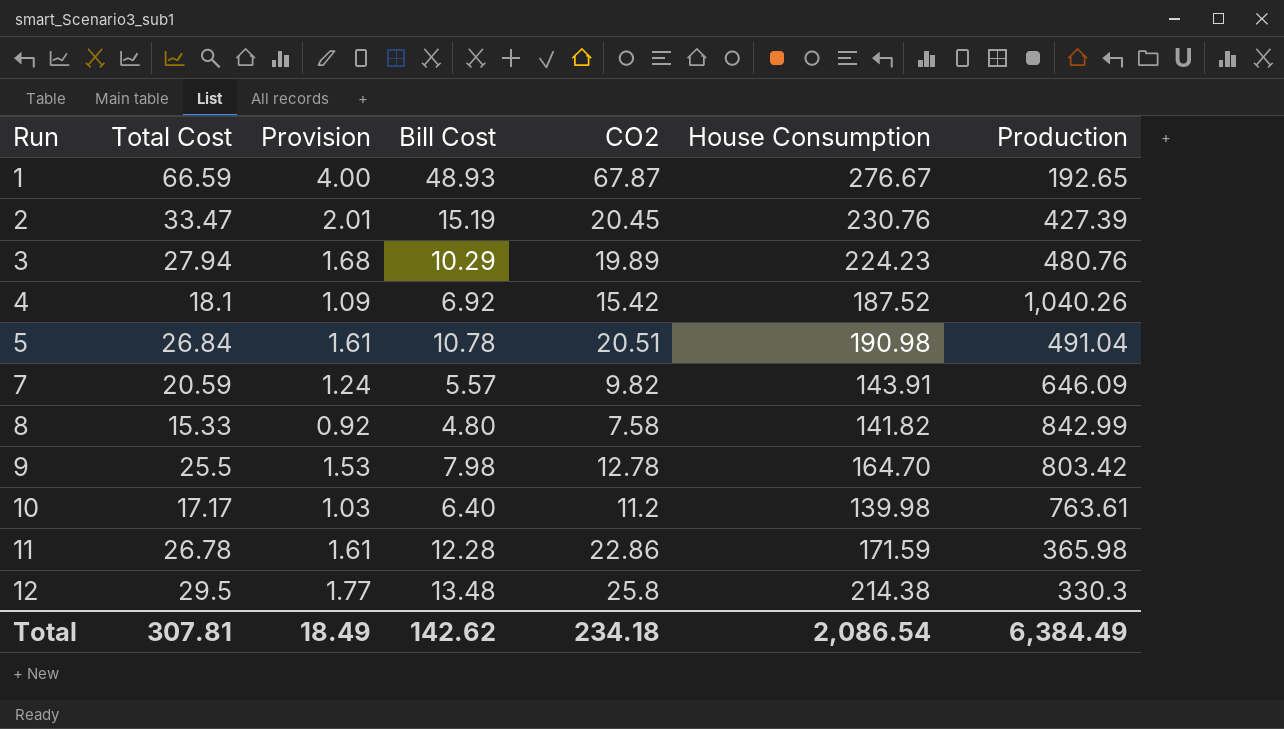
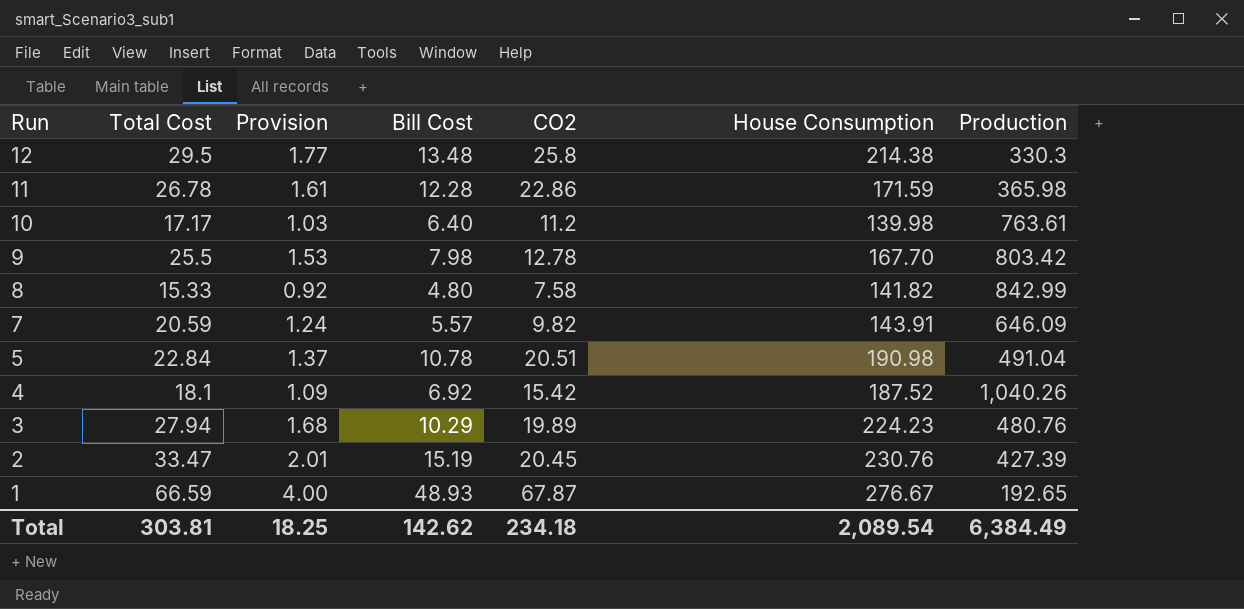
row order: Run ascending -> Run descending
9 | House Consumption: 164.70 -> 167.70
5 | Total Cost: 26.84 -> 22.84
5 | Provision: 1.61 -> 1.37
Total | Total Cost: 307.81 -> 303.81
Total | Provision: 18.49 -> 18.25
Total | House Consumption: 2,086.54 -> 2,089.54

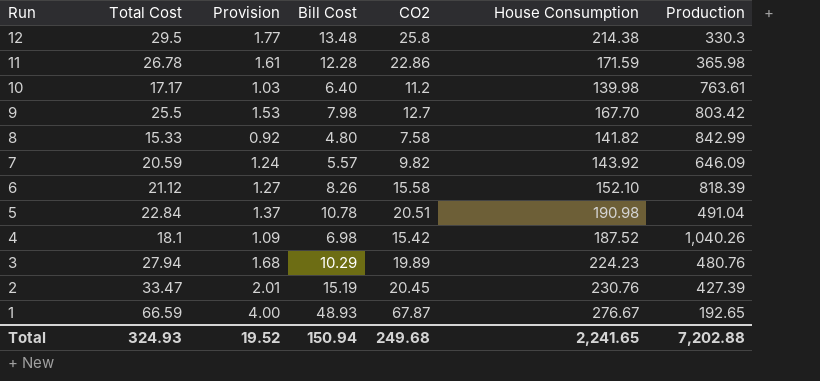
9 | CO2: 12.78 -> 12.7
7 | House Consumption: 143.91 -> 143.92
row 6: none -> 21.12 | 1.27 | 8.26 | 15.58 | 152.10 | 818.39
4 | Bill Cost: 6.92 -> 6.98
Total | Total Cost: 303.81 -> 324.93
Total | Provision: 18.25 -> 19.52
Total | Bill Cost: 142.62 -> 150.94
Total | CO2: 234.18 -> 249.68
Total | House Consumption: 2,089.54 -> 2,241.65
Total | Production: 6,384.49 -> 7,202.88

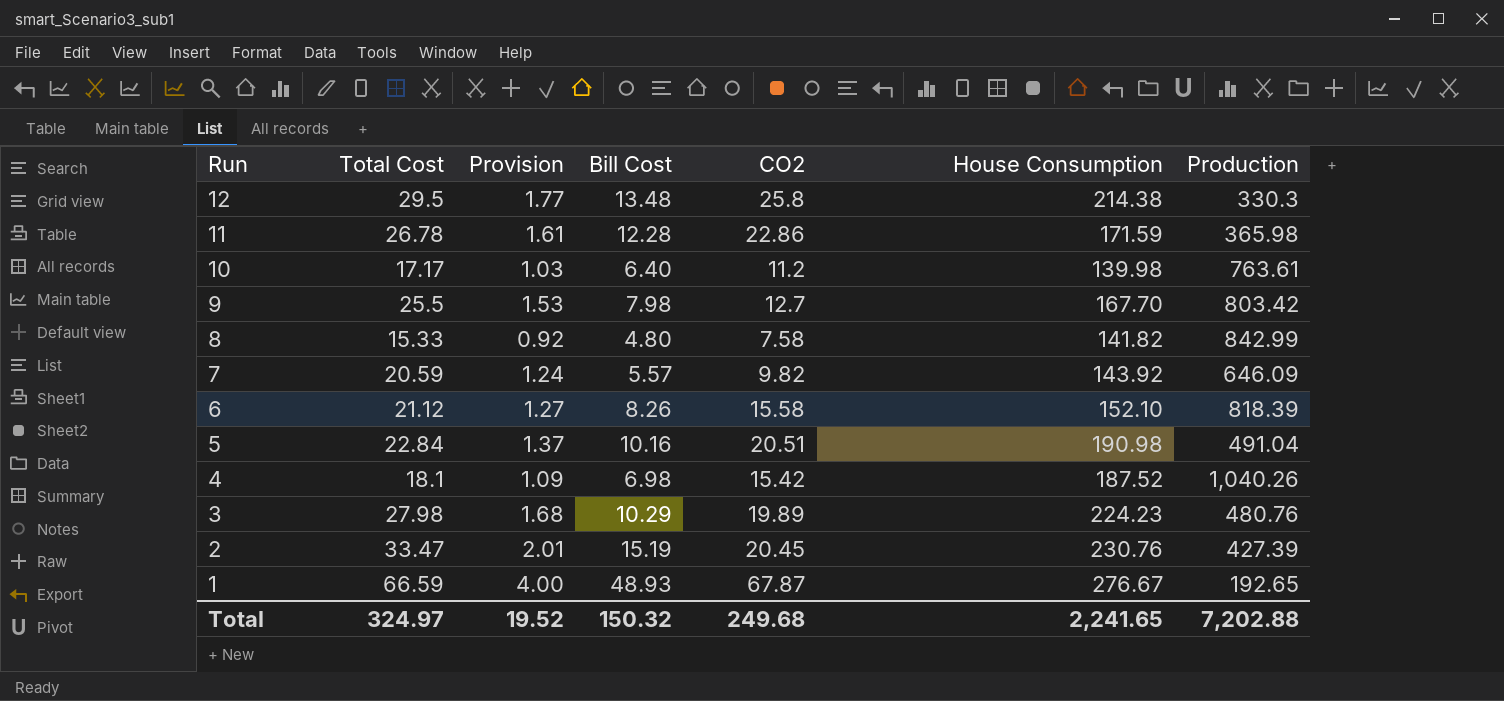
5 | Bill Cost: 10.78 -> 10.16
3 | Total Cost: 27.94 -> 27.98
Total | Total Cost: 324.93 -> 324.97
Total | Bill Cost: 150.94 -> 150.32

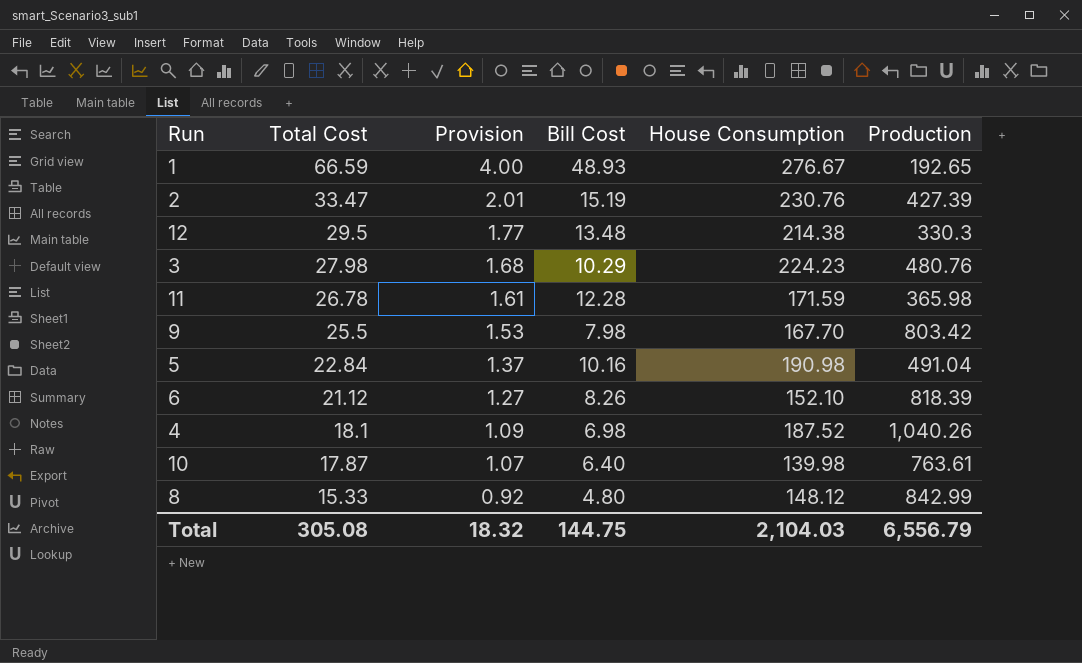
row order: Run descending -> Total Cost descending
column CO2 | position: 5 -> none
row 7: 20.59 | 1.24 | 5.57 | 9.82 | 143.92 | 646.09 -> none
10 | Total Cost: 17.17 -> 17.87
10 | Provision: 1.03 -> 1.07
8 | House Consumption: 141.82 -> 148.12
Total | Total Cost: 324.97 -> 305.08
Total | Provision: 19.52 -> 18.32
Total | Bill Cost: 150.32 -> 144.75
Total | House Consumption: 2,241.65 -> 2,104.03
Total | Production: 7,202.88 -> 6,556.79

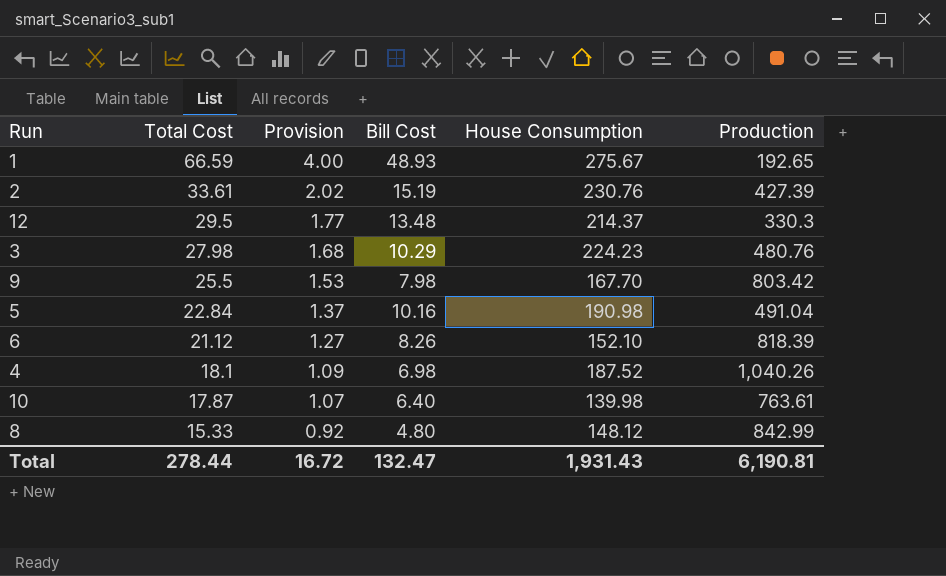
row 11: 26.78 | 1.61 | 12.28 | 171.59 | 365.98 -> none
1 | House Consumption: 276.67 -> 275.67
2 | Total Cost: 33.47 -> 33.61
2 | Provision: 2.01 -> 2.02
12 | House Consumption: 214.38 -> 214.37
Total | Total Cost: 305.08 -> 278.44
Total | Provision: 18.32 -> 16.72
Total | Bill Cost: 144.75 -> 132.47
Total | House Consumption: 2,104.03 -> 1,931.43
Total | Production: 6,556.79 -> 6,190.81

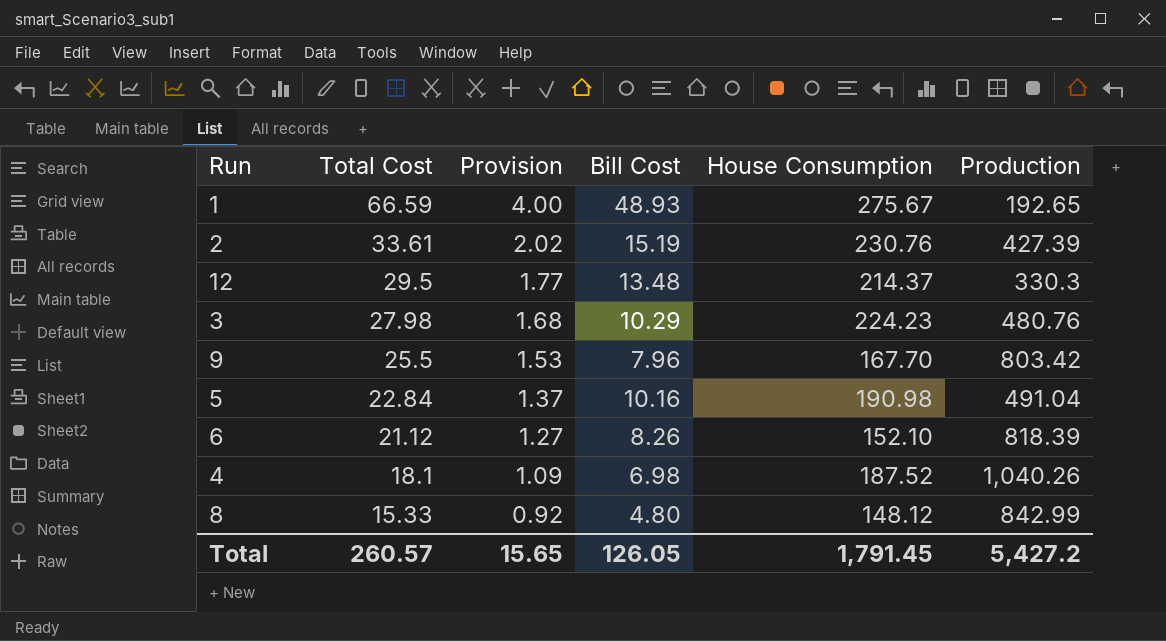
row 10: 17.87 | 1.07 | 6.40 | 139.98 | 763.61 -> none
9 | Bill Cost: 7.98 -> 7.96
Total | Total Cost: 278.44 -> 260.57
Total | Provision: 16.72 -> 15.65
Total | Bill Cost: 132.47 -> 126.05
Total | House Consumption: 1,931.43 -> 1,791.45
Total | Production: 6,190.81 -> 5,427.2

